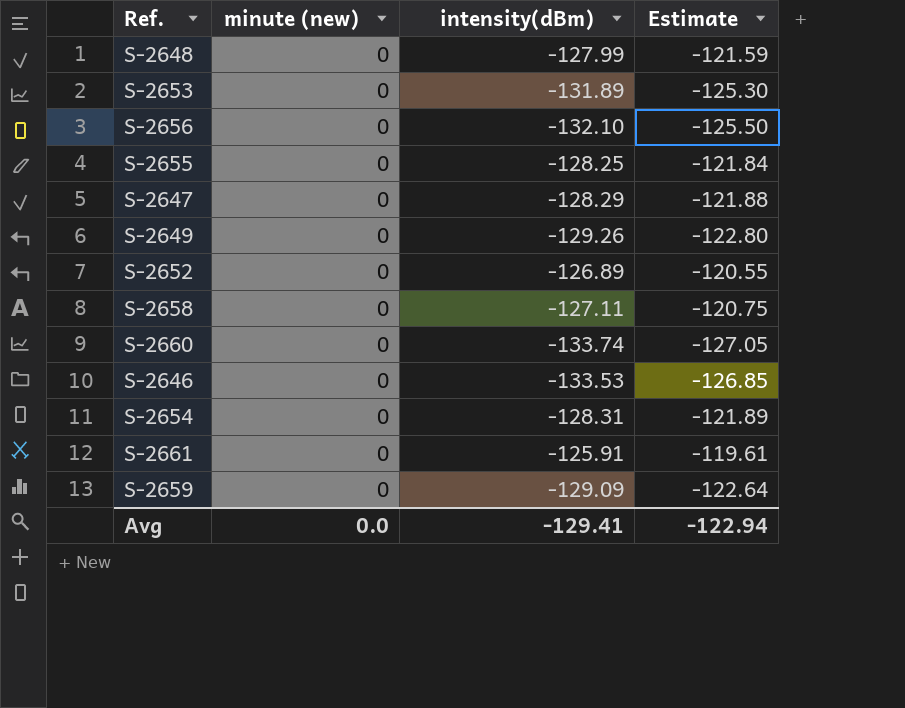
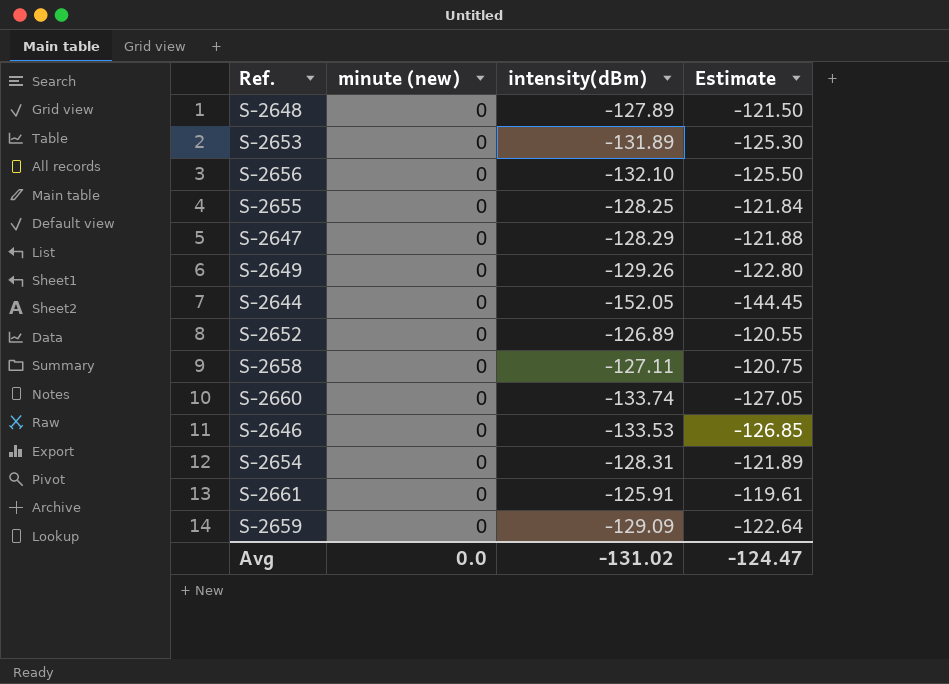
S-2648 | intensity(dBm): -127.99 -> -127.89
S-2648 | Estimate: -121.59 -> -121.50
row S-2644: none -> 0 | -152.05 | -144.45
Avg | intensity(dBm): -129.41 -> -131.02
Avg | Estimate: -122.94 -> -124.47

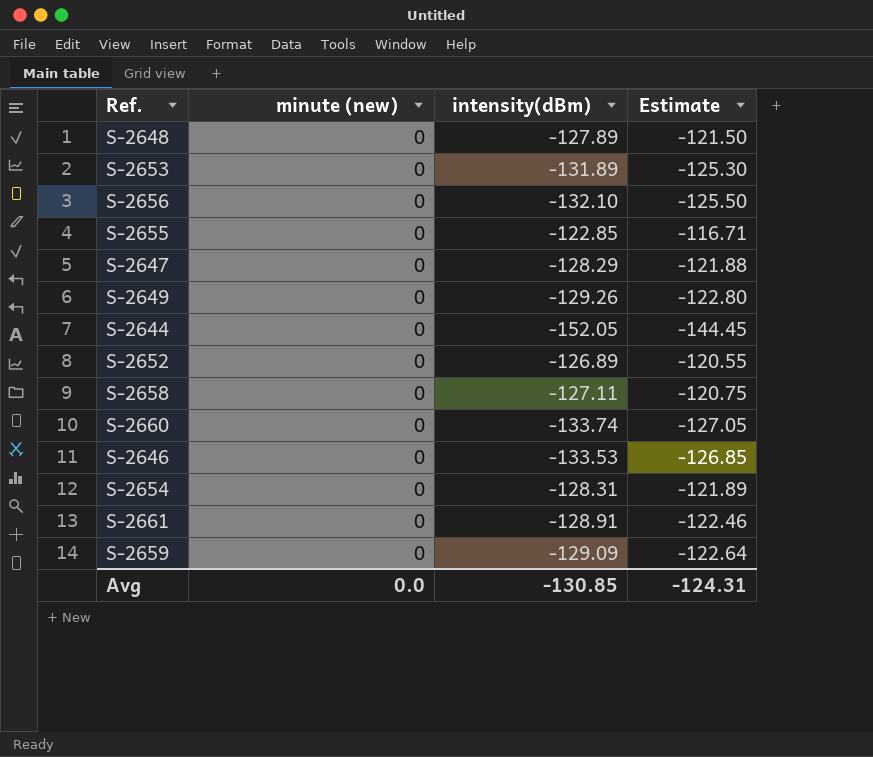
S-2655 | intensity(dBm): -128.25 -> -122.85
S-2655 | Estimate: -121.84 -> -116.71
S-2661 | intensity(dBm): -125.91 -> -128.91
S-2661 | Estimate: -119.61 -> -122.46
Avg | intensity(dBm): -131.02 -> -130.85
Avg | Estimate: -124.47 -> -124.31

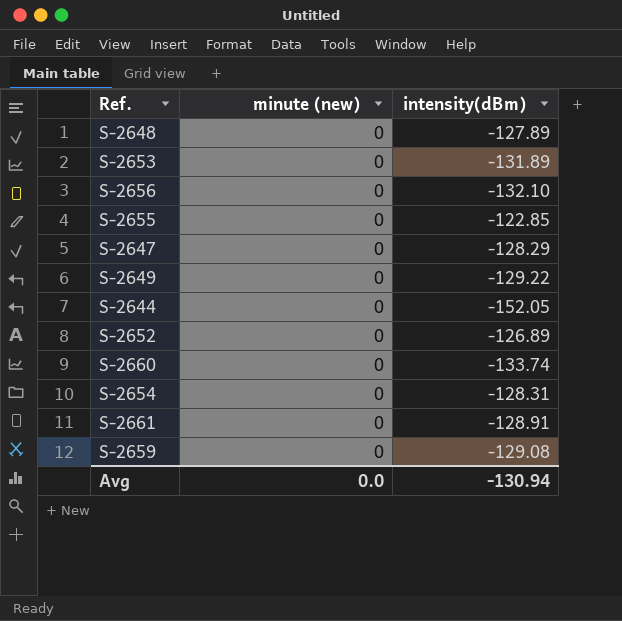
column Estimate | formula: [intensity(dBm)] * 0.95 -> none
row S-2658: 0 | -127.11 | -120.75 -> none
row S-2646: 0 | -133.53 | -126.85 -> none
S-2649 | intensity(dBm): -129.26 -> -129.22
S-2659 | intensity(dBm): -129.09 -> -129.08
Avg | intensity(dBm): -130.85 -> -130.94

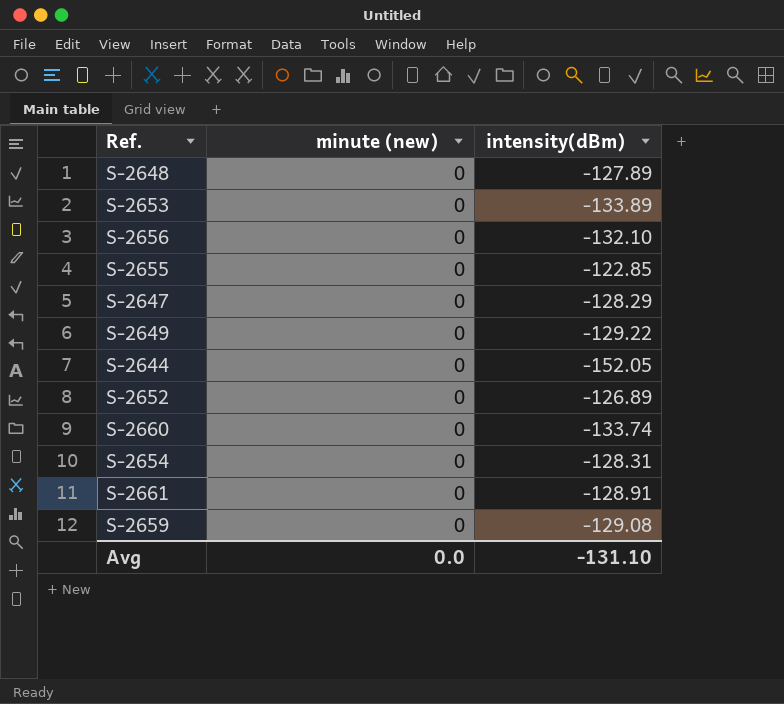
S-2653 | intensity(dBm): -131.89 -> -133.89
Avg | intensity(dBm): -130.94 -> -131.10

